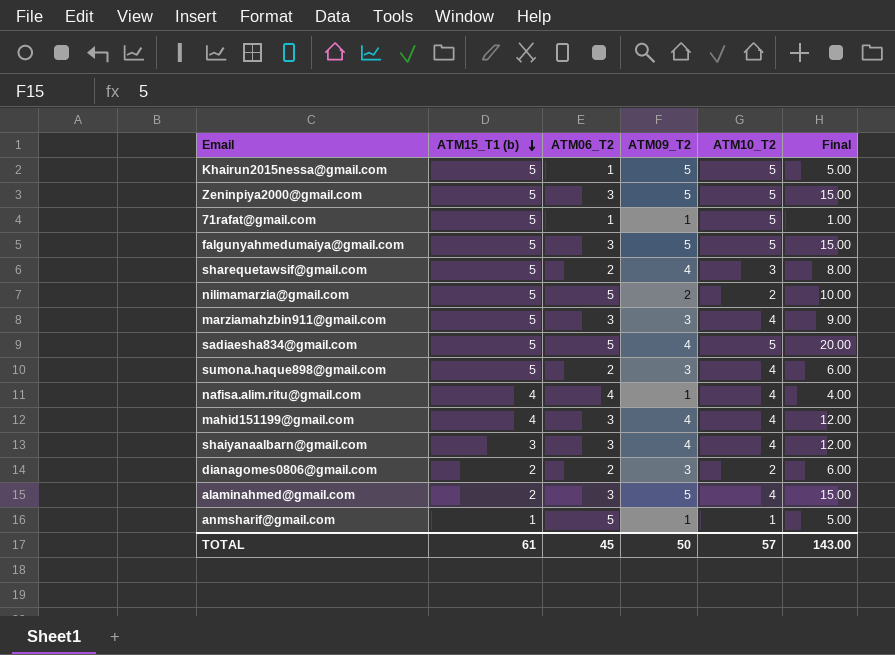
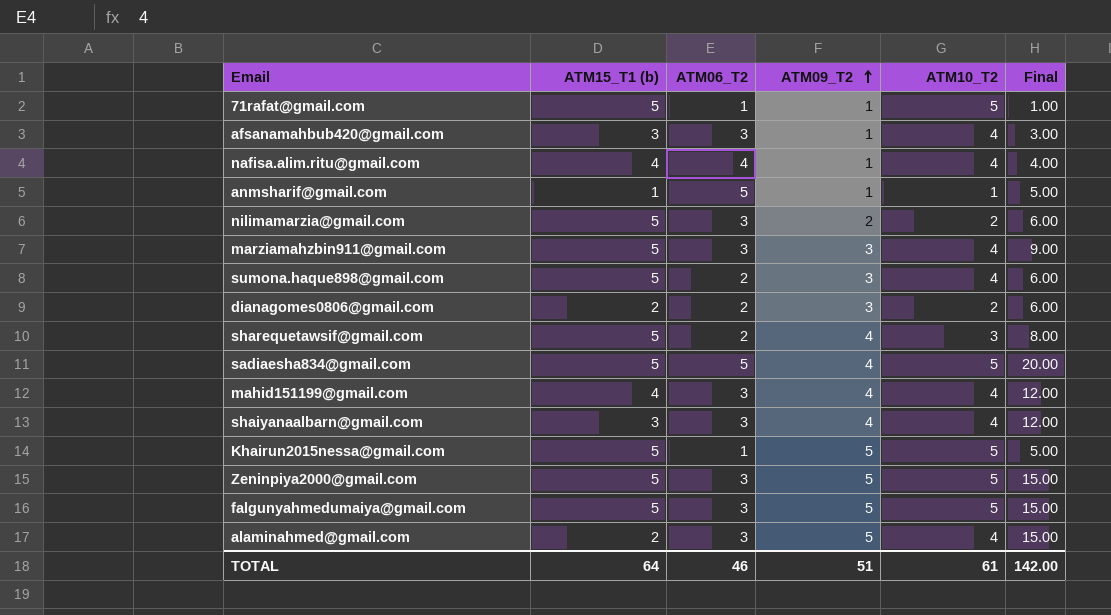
row order: ATM15_T1 (b) descending -> ATM09_T2 ascending
row afsanamahbub420@gmail.com: none -> 3 | 3 | 1 | 4 | 3.00
nilimamarzia@gmail.com | ATM06_T2: 5 -> 3
nilimamarzia@gmail.com | Final: 10.00 -> 6.00
TOTAL | ATM15_T1 (b): 61 -> 64
TOTAL | ATM06_T2: 45 -> 46
TOTAL | ATM09_T2: 50 -> 51
TOTAL | ATM10_T2: 57 -> 61
TOTAL | Final: 143.00 -> 142.00

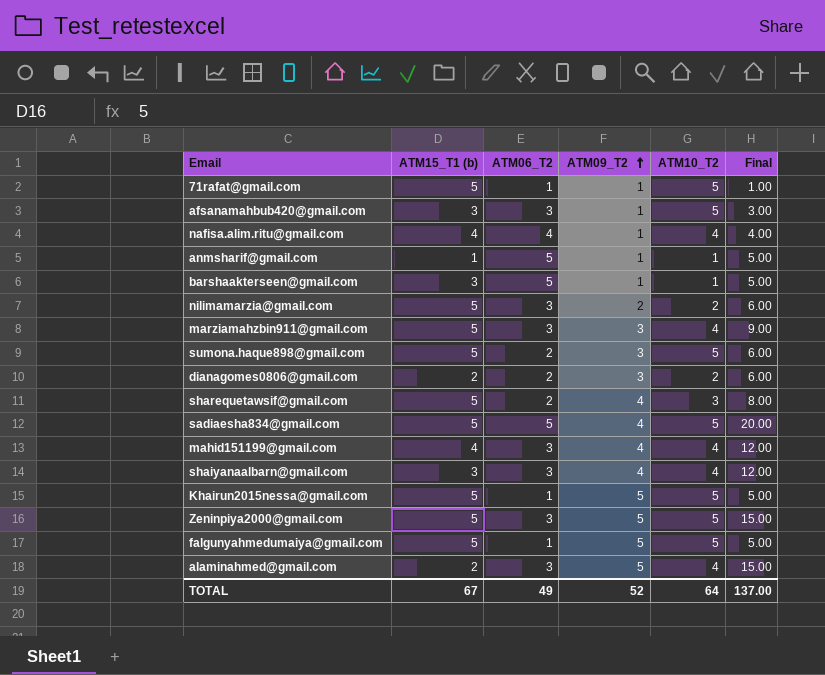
afsanamahbub420@gmail.com | ATM10_T2: 4 -> 5
row barshaakterseen@gmail.com: none -> 3 | 5 | 1 | 1 | 5.00
sumona.haque898@gmail.com | ATM10_T2: 4 -> 5
falgunyahmedumaiya@gmail.com | ATM06_T2: 3 -> 1
falgunyahmedumaiya@gmail.com | Final: 15.00 -> 5.00
TOTAL | ATM15_T1 (b): 64 -> 67
TOTAL | ATM06_T2: 46 -> 49
TOTAL | ATM09_T2: 51 -> 52
TOTAL | ATM10_T2: 61 -> 64
TOTAL | Final: 142.00 -> 137.00

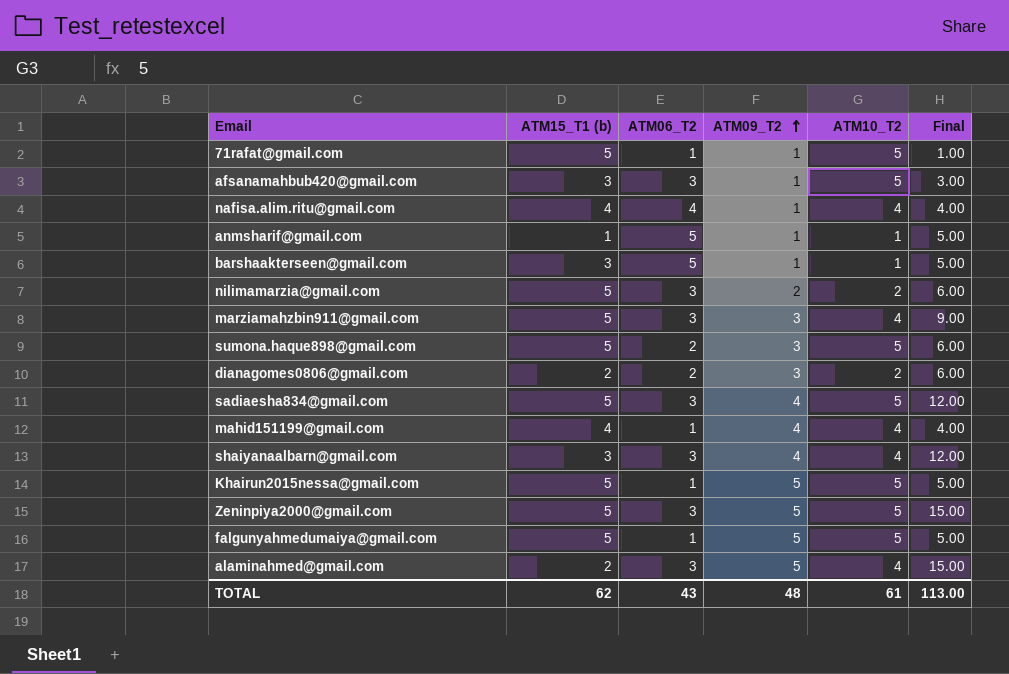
row sharequetawsif@gmail.com: 5 | 2 | 4 | 3 | 8.00 -> none
sadiaesha834@gmail.com | ATM06_T2: 5 -> 3
sadiaesha834@gmail.com | Final: 20.00 -> 12.00
mahid151199@gmail.com | ATM06_T2: 3 -> 1
mahid151199@gmail.com | Final: 12.00 -> 4.00
TOTAL | ATM15_T1 (b): 67 -> 62
TOTAL | ATM06_T2: 49 -> 43
TOTAL | ATM09_T2: 52 -> 48
TOTAL | ATM10_T2: 64 -> 61
TOTAL | Final: 137.00 -> 113.00

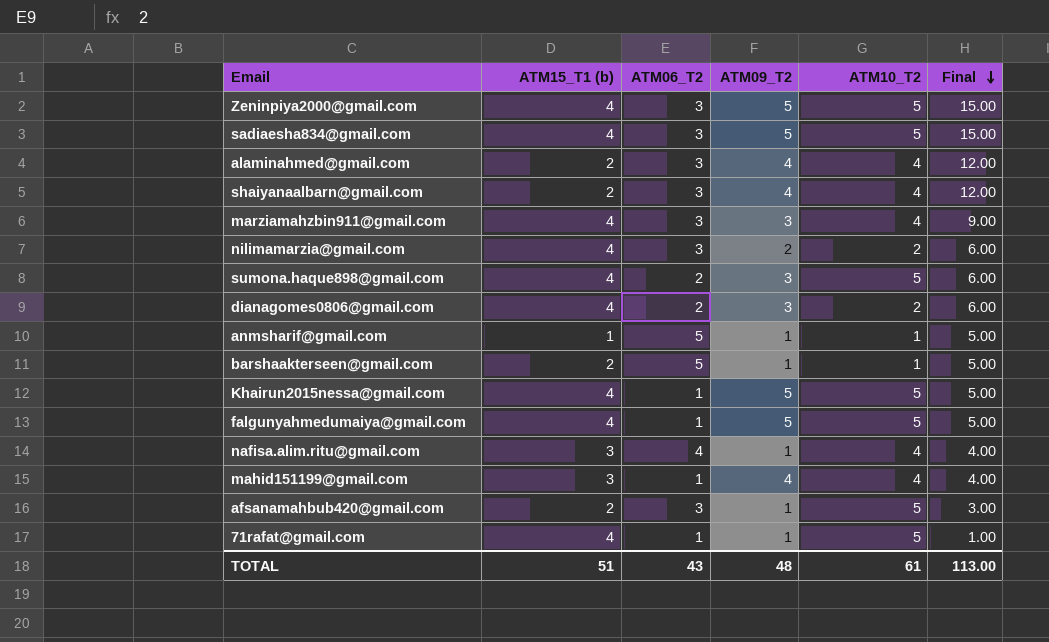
row order: ATM09_T2 ascending -> Final descending
Zeninpiya2000@gmail.com | ATM15_T1 (b): 5 -> 4
sadiaesha834@gmail.com | ATM15_T1 (b): 5 -> 4
sadiaesha834@gmail.com | ATM09_T2: 4 -> 5
sadiaesha834@gmail.com | Final: 12.00 -> 15.00
alaminahmed@gmail.com | ATM09_T2: 5 -> 4
alaminahmed@gmail.com | Final: 15.00 -> 12.00
shaiyanaalbarn@gmail.com | ATM15_T1 (b): 3 -> 2
marziamahzbin911@gmail.com | ATM15_T1 (b): 5 -> 4
nilimamarzia@gmail.com | ATM15_T1 (b): 5 -> 4
sumona.haque898@gmail.com | ATM15_T1 (b): 5 -> 4
dianagomes0806@gmail.com | ATM15_T1 (b): 2 -> 4
barshaakterseen@gmail.com | ATM15_T1 (b): 3 -> 2
Khairun2015nessa@gmail.com | ATM15_T1 (b): 5 -> 4
falgunyahmedumaiya@gmail.com | ATM15_T1 (b): 5 -> 4
nafisa.alim.ritu@gmail.com | ATM15_T1 (b): 4 -> 3
mahid151199@gmail.com | ATM15_T1 (b): 4 -> 3
afsanamahbub420@gmail.com | ATM15_T1 (b): 3 -> 2
71rafat@gmail.com | ATM15_T1 (b): 5 -> 4
TOTAL | ATM15_T1 (b): 62 -> 51

